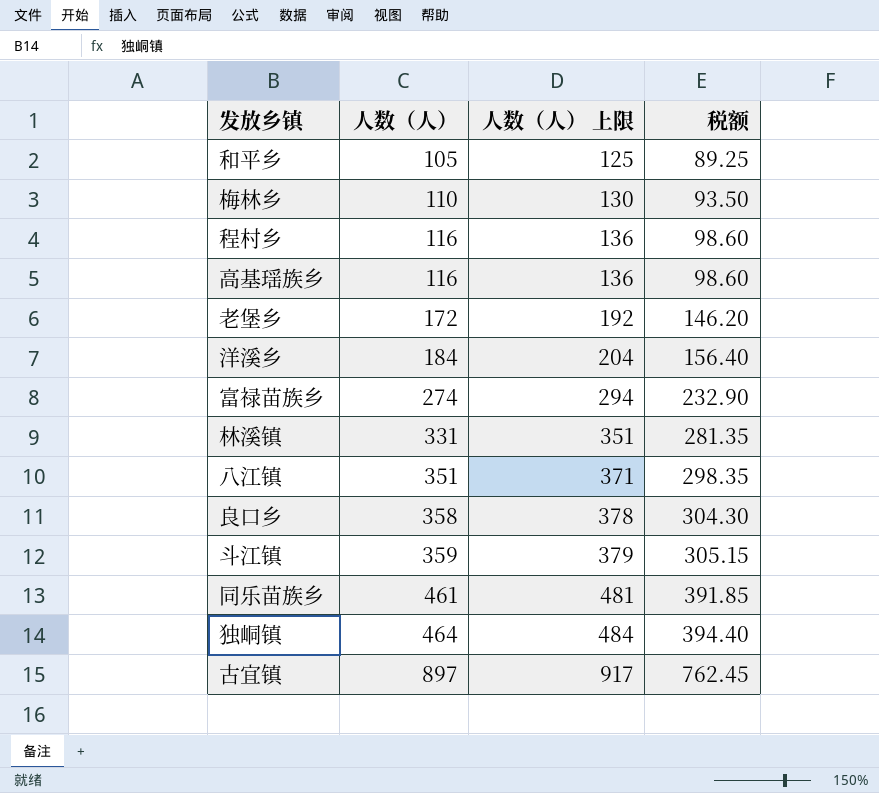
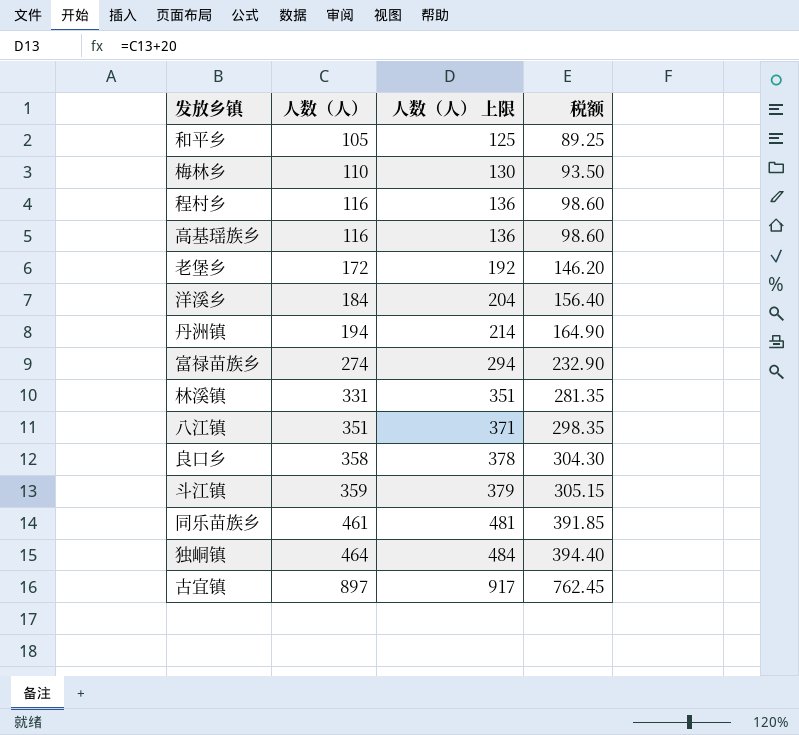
row 丹洲镇: none -> 194 | 214 | 164.90

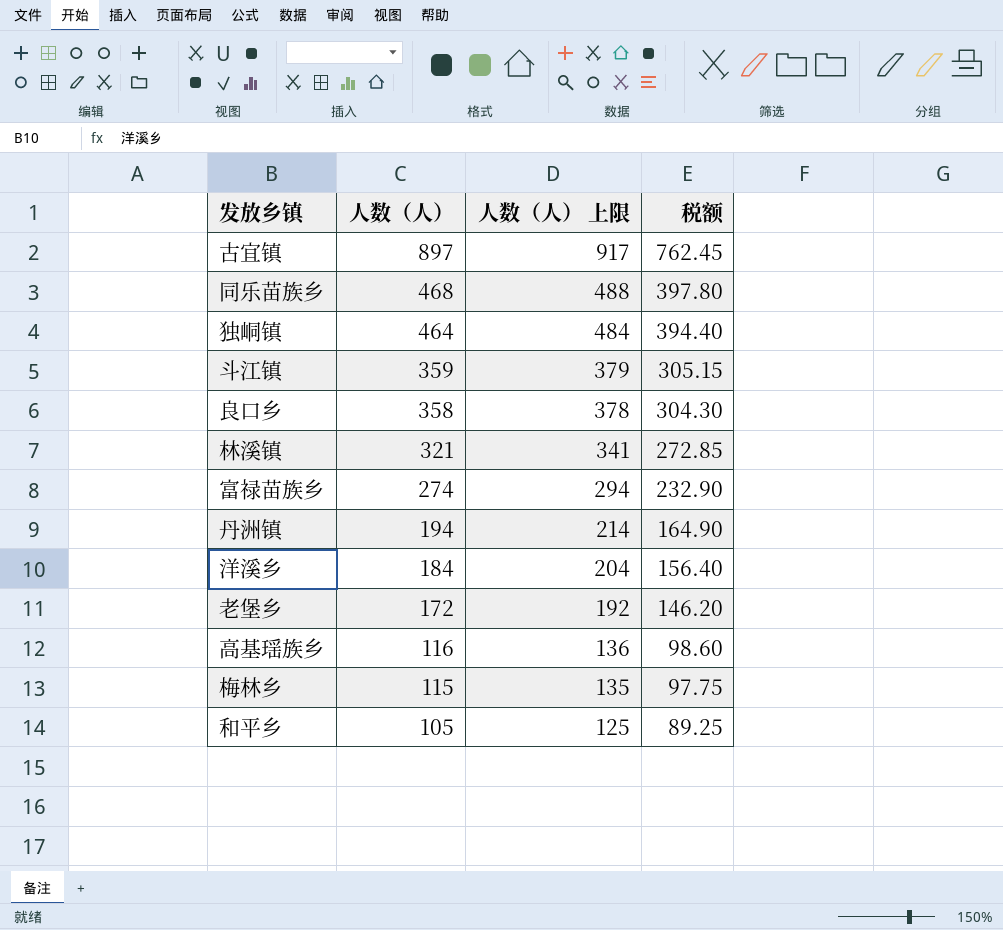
row order: 人数（人） ascending -> 人数（人） descending
row 程村乡: 116 | 136 | 98.60 -> none
row 八江镇: 351 | 371 | 298.35 -> none
同乐苗族乡 | 人数（人）: 461 -> 468
同乐苗族乡 | 人数（人） 上限: 481 -> 488
同乐苗族乡 | 税额: 391.85 -> 397.80
林溪镇 | 人数（人）: 331 -> 321
林溪镇 | 人数（人） 上限: 351 -> 341
林溪镇 | 税额: 281.35 -> 272.85
梅林乡 | 人数（人）: 110 -> 115
梅林乡 | 人数（人） 上限: 130 -> 135
梅林乡 | 税额: 93.50 -> 97.75

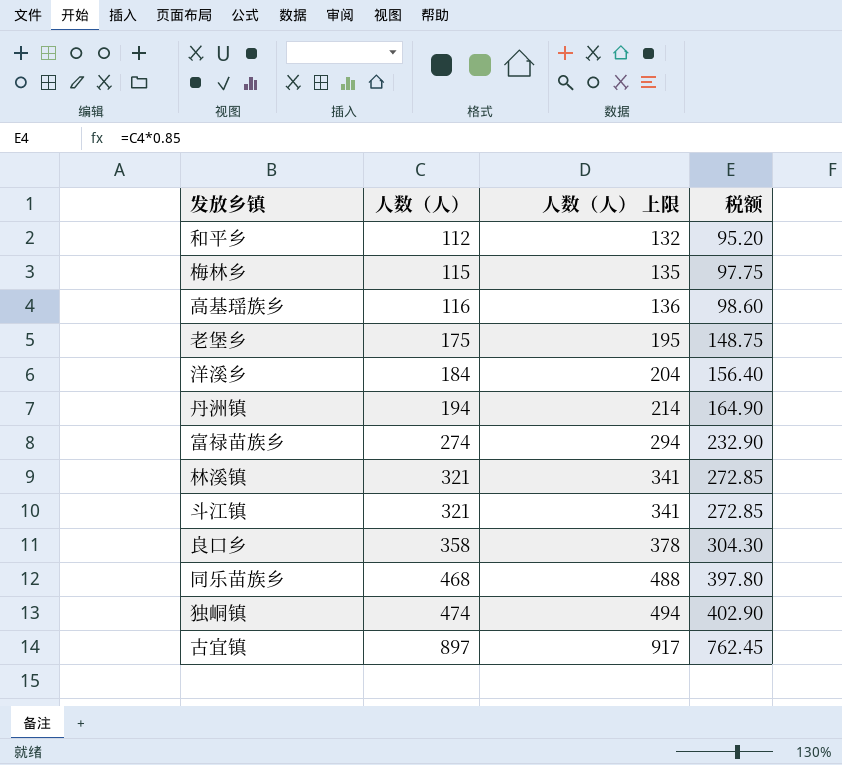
row order: 人数（人） descending -> 人数（人） ascending
和平乡 | 人数（人）: 105 -> 112
和平乡 | 人数（人） 上限: 125 -> 132
和平乡 | 税额: 89.25 -> 95.20
老堡乡 | 人数（人）: 172 -> 175
老堡乡 | 人数（人） 上限: 192 -> 195
老堡乡 | 税额: 146.20 -> 148.75
斗江镇 | 人数（人）: 359 -> 321
斗江镇 | 人数（人） 上限: 379 -> 341
斗江镇 | 税额: 305.15 -> 272.85
独峒镇 | 人数（人）: 464 -> 474
独峒镇 | 人数（人） 上限: 484 -> 494
独峒镇 | 税额: 394.40 -> 402.90

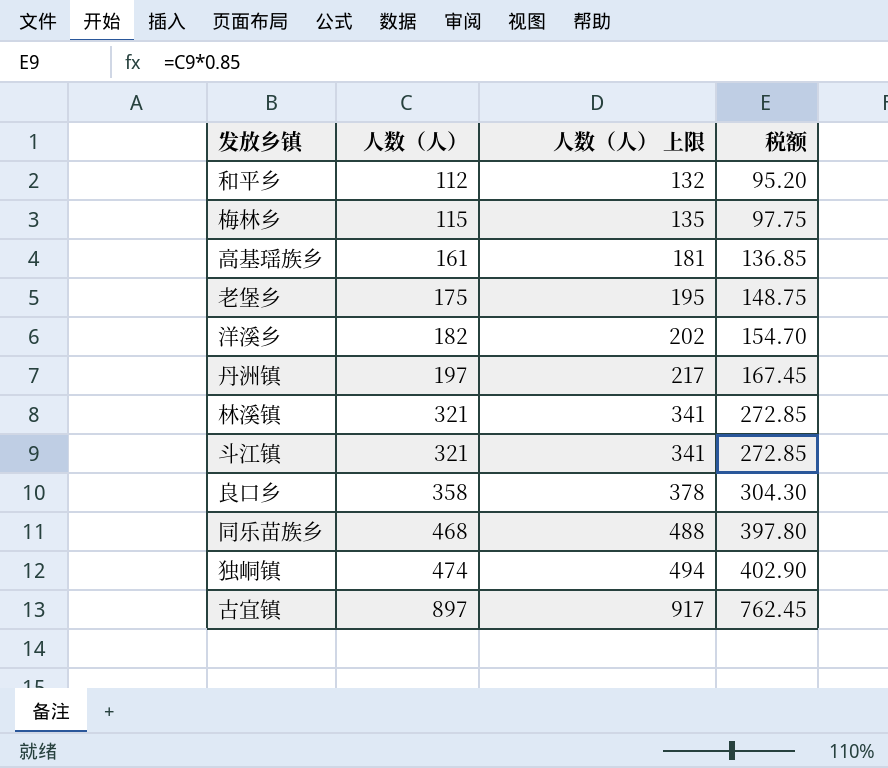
row 富禄苗族乡: 274 | 294 | 232.90 -> none
高基瑶族乡 | 人数（人）: 116 -> 161
高基瑶族乡 | 人数（人） 上限: 136 -> 181
高基瑶族乡 | 税额: 98.60 -> 136.85
洋溪乡 | 人数（人）: 184 -> 182
洋溪乡 | 人数（人） 上限: 204 -> 202
洋溪乡 | 税额: 156.40 -> 154.70
丹洲镇 | 人数（人）: 194 -> 197
丹洲镇 | 人数（人） 上限: 214 -> 217
丹洲镇 | 税额: 164.90 -> 167.45

